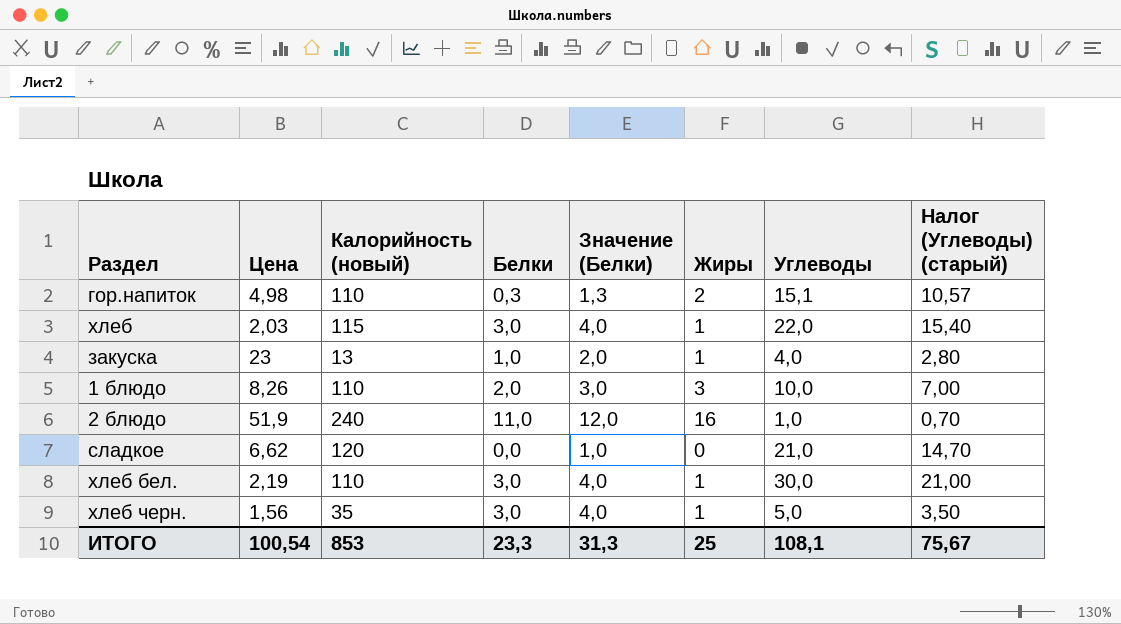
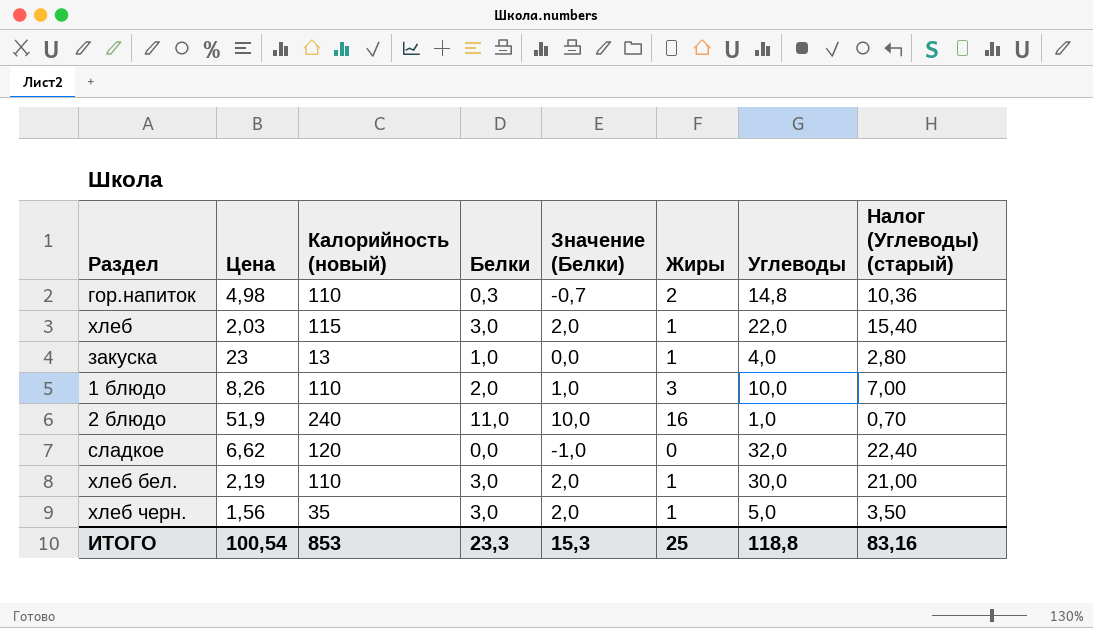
column Значение (Белки) | formula: [Белки] + 1 -> [Белки] - 1
гор.напиток | Углеводы: 15,1 -> 14,8
гор.напиток | Налог (Углеводы) (старый): 10,57 -> 10,36
сладкое | Углеводы: 21,0 -> 32,0
сладкое | Налог (Углеводы) (старый): 14,70 -> 22,40
ИТОГО | Значение (Белки): 31,3 -> 15,3
ИТОГО | Углеводы: 108,1 -> 118,8
ИТОГО | Налог (Углеводы) (старый): 75,67 -> 83,16

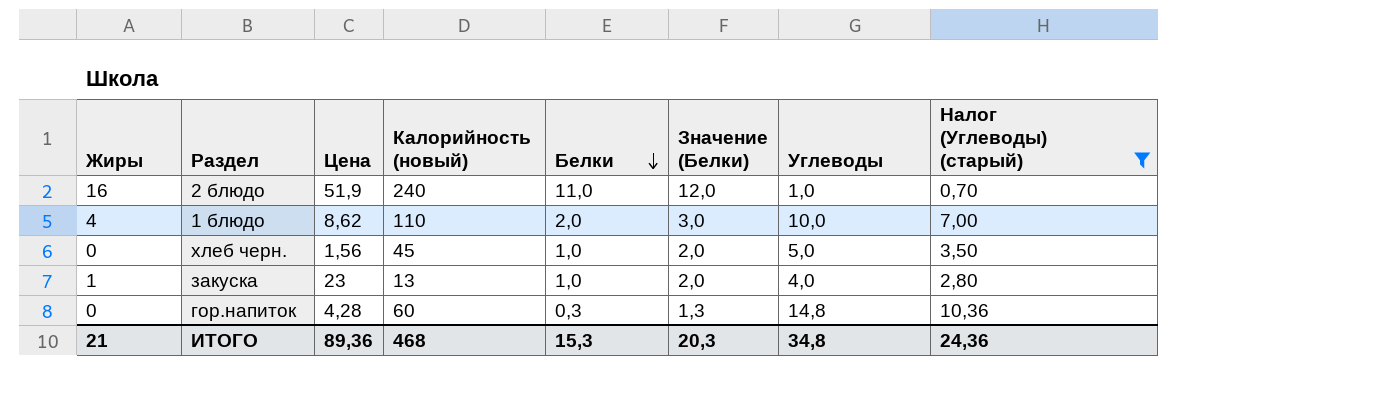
filter: none -> Налог (Углеводы) (старый) <= 10,36
row order: none -> Белки descending
column Жиры | position: 6 -> 1
column Значение (Белки) | formula: [Белки] - 1 -> [Белки] + 1
1 блюдо | Жиры: 3 -> 4
1 блюдо | Цена: 8,26 -> 8,62
хлеб черн. | Жиры: 1 -> 0
хлеб черн. | Калорийность (новый): 35 -> 45
хлеб черн. | Белки: 3,0 -> 1,0
гор.напиток | Жиры: 2 -> 0
гор.напиток | Цена: 4,98 -> 4,28
гор.напиток | Калорийность (новый): 110 -> 60
ИТОГО | Жиры: 25 -> 21
ИТОГО | Цена: 100,54 -> 89,36
ИТОГО | Калорийность (новый): 853 -> 468
ИТОГО | Белки: 23,3 -> 15,3
ИТОГО | Значение (Белки): 15,3 -> 20,3
ИТОГО | Углеводы: 118,8 -> 34,8
ИТОГО | Налог (Углеводы) (старый): 83,16 -> 24,36

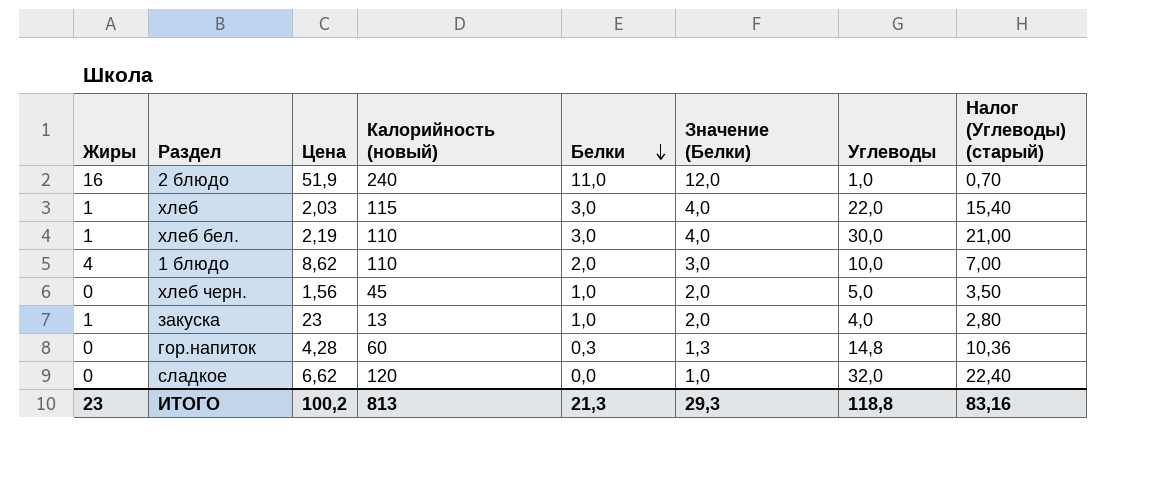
filter: Налог (Углеводы) (старый) <= 10,36 -> none
ИТОГО | Жиры: 21 -> 23
ИТОГО | Цена: 89,36 -> 100,2
ИТОГО | Калорийность (новый): 468 -> 813
ИТОГО | Белки: 15,3 -> 21,3
ИТОГО | Значение (Белки): 20,3 -> 29,3
ИТОГО | Углеводы: 34,8 -> 118,8
ИТОГО | Налог (Углеводы) (старый): 24,36 -> 83,16

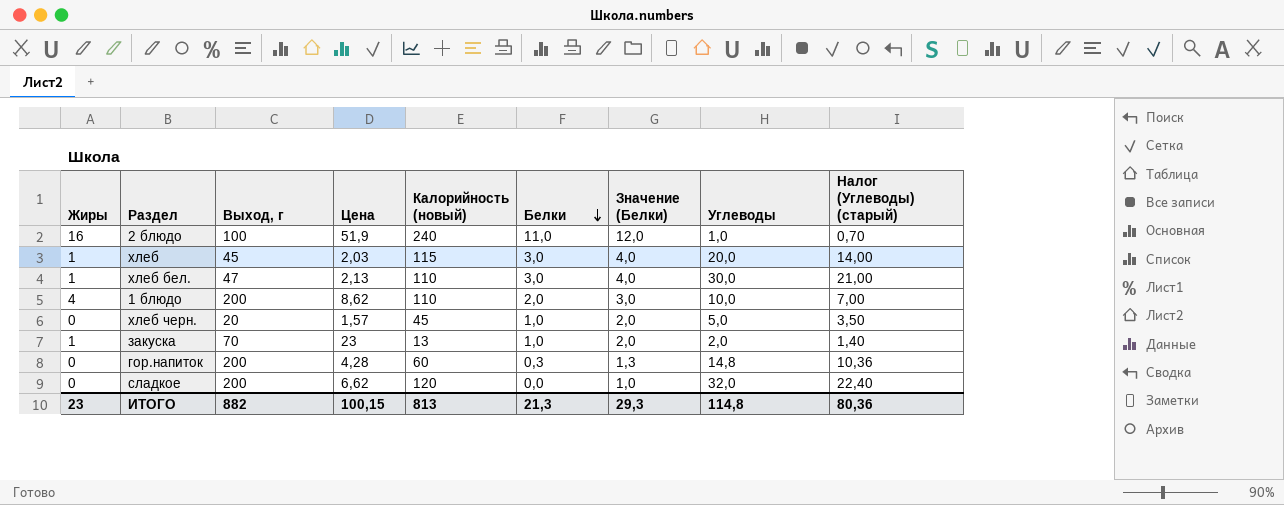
column Выход, г | position: none -> 3
хлеб | Углеводы: 22,0 -> 20,0
хлеб | Налог (Углеводы) (старый): 15,40 -> 14,00
хлеб бел. | Цена: 2,19 -> 2,13
хлеб черн. | Цена: 1,56 -> 1,57
закуска | Углеводы: 4,0 -> 2,0
закуска | Налог (Углеводы) (старый): 2,80 -> 1,40
ИТОГО | Цена: 100,2 -> 100,15
ИТОГО | Углеводы: 118,8 -> 114,8
ИТОГО | Налог (Углеводы) (старый): 83,16 -> 80,36

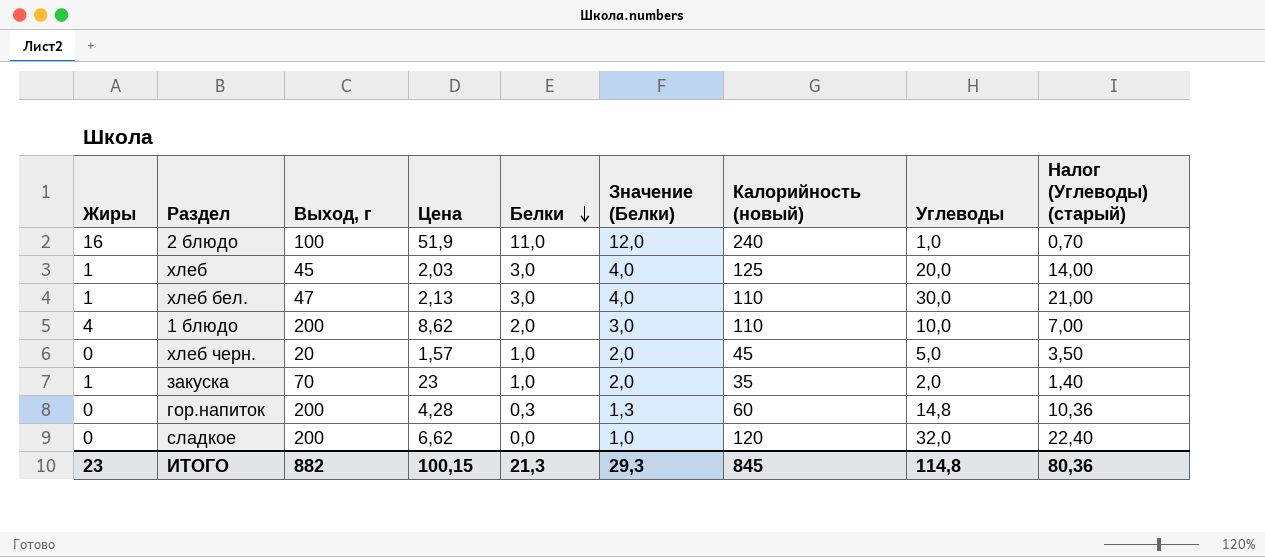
column Калорийность (новый) | position: 5 -> 7
хлеб | Калорийность (новый): 115 -> 125
закуска | Калорийность (новый): 13 -> 35
ИТОГО | Калорийность (новый): 813 -> 845

